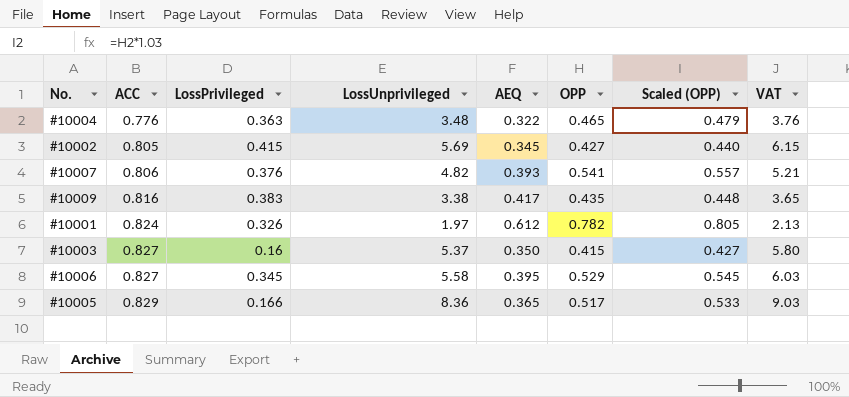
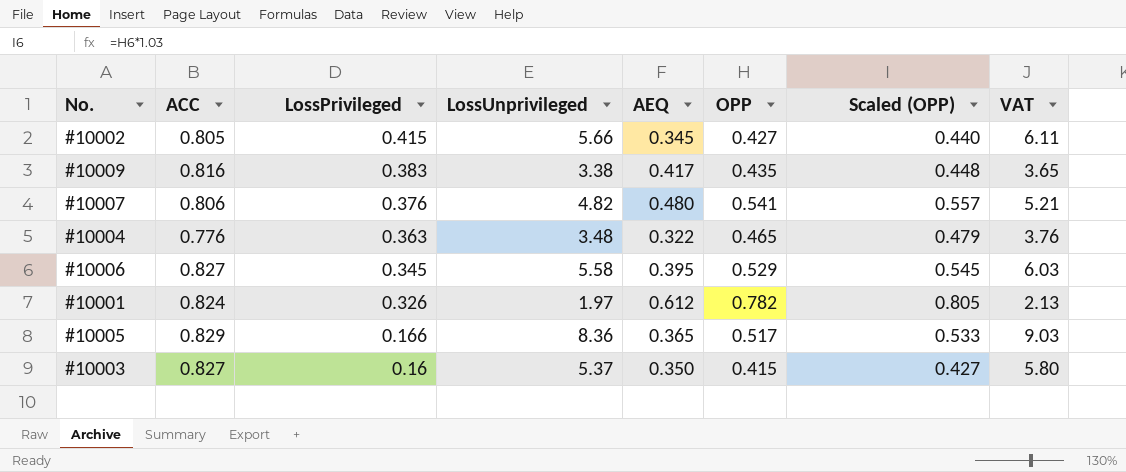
row order: ACC ascending -> LossPrivileged descending
#10002 | LossUnprivileged: 5.69 -> 5.66
#10002 | VAT: 6.15 -> 6.11
#10007 | AEQ: 0.393 -> 0.480

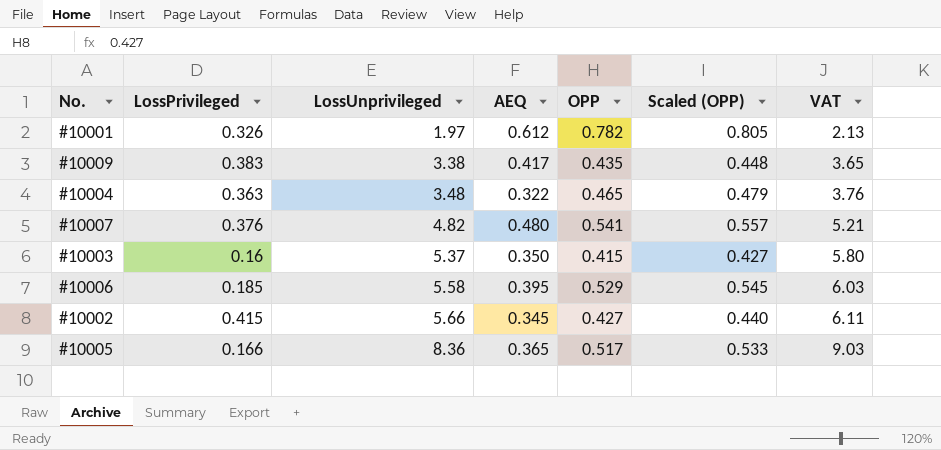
row order: LossPrivileged descending -> LossUnprivileged ascending
column ACC | position: 2 -> none
#10006 | LossPrivileged: 0.345 -> 0.185

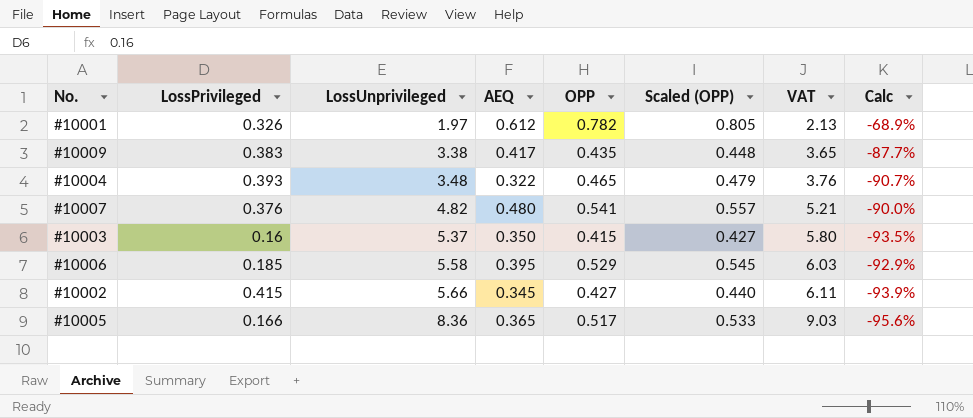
column Calc | formula: none -> ([AEQ] - [LossUnprivileged]) / [LossUnprivileged]
#10004 | LossPrivileged: 0.363 -> 0.393

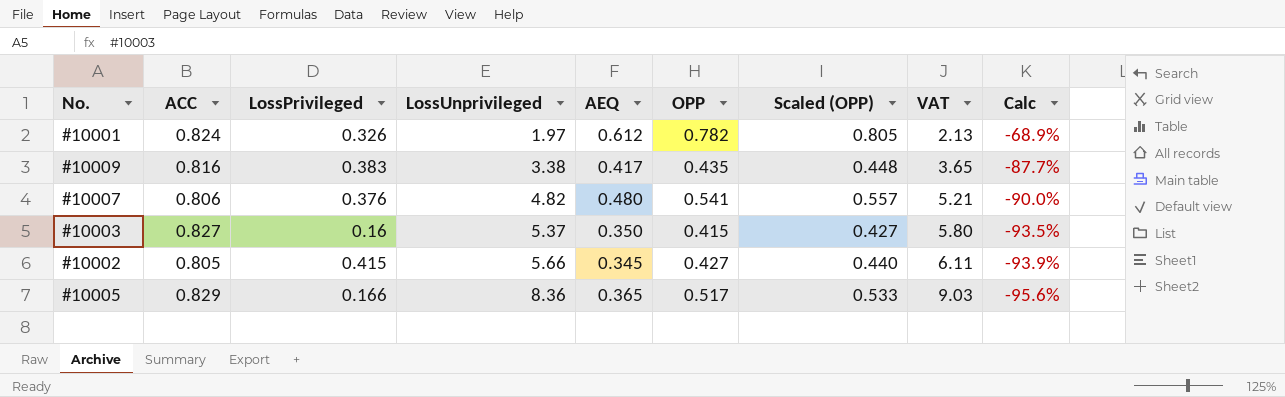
column ACC | position: none -> 2
row #10004: 0.393 | 3.48 | 0.322 | 0.465 | 0.479 | 3.76 | -90.7% -> none
row #10006: 0.185 | 5.58 | 0.395 | 0.529 | 0.545 | 6.03 | -92.9% -> none

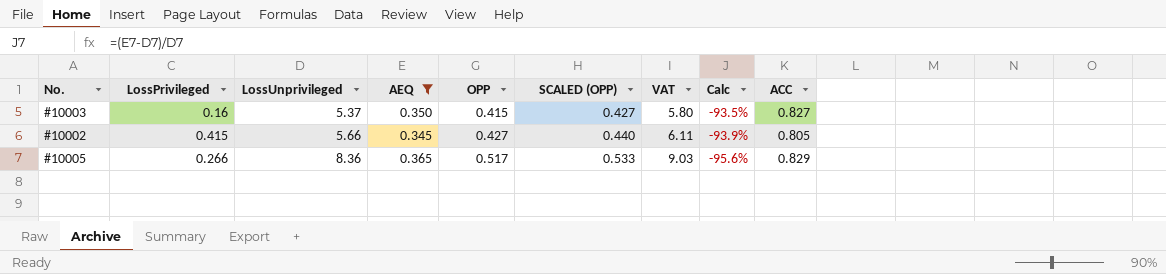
filter: none -> AEQ <= 0.365
column name: Scaled (OPP) -> SCALED (OPP)
column ACC | position: 2 -> 9
#10005 | LossPrivileged: 0.166 -> 0.266

